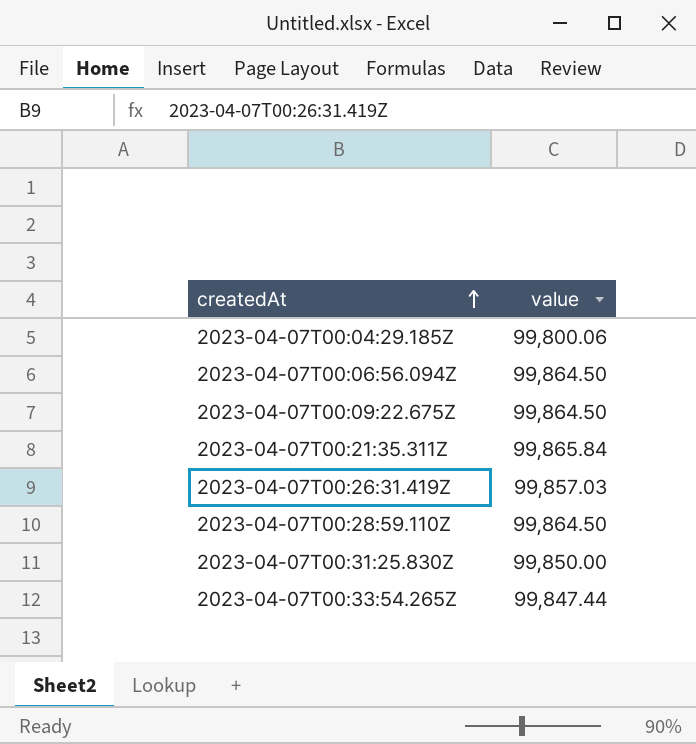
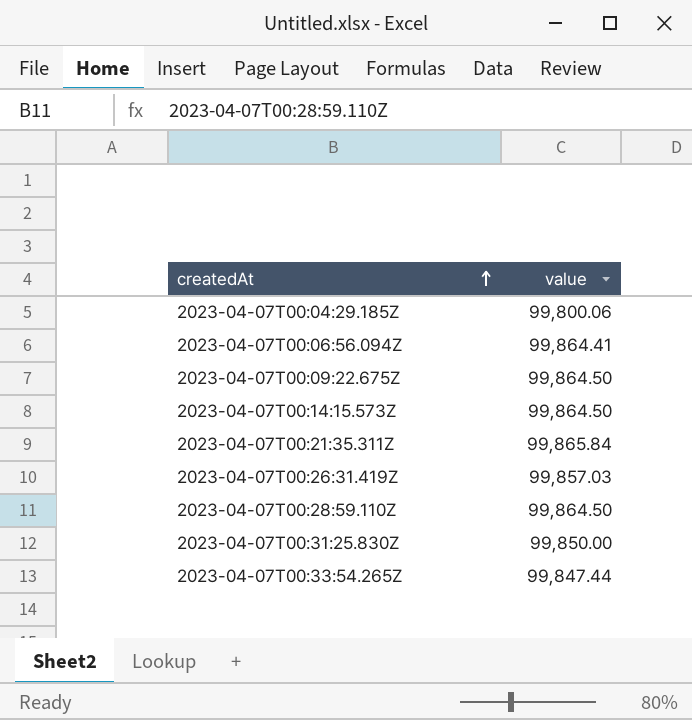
2023-04-07T00:06:56.094Z | value: 99,864.50 -> 99,864.41
row 2023-04-07T00:14:15.573Z: none -> 99,864.50

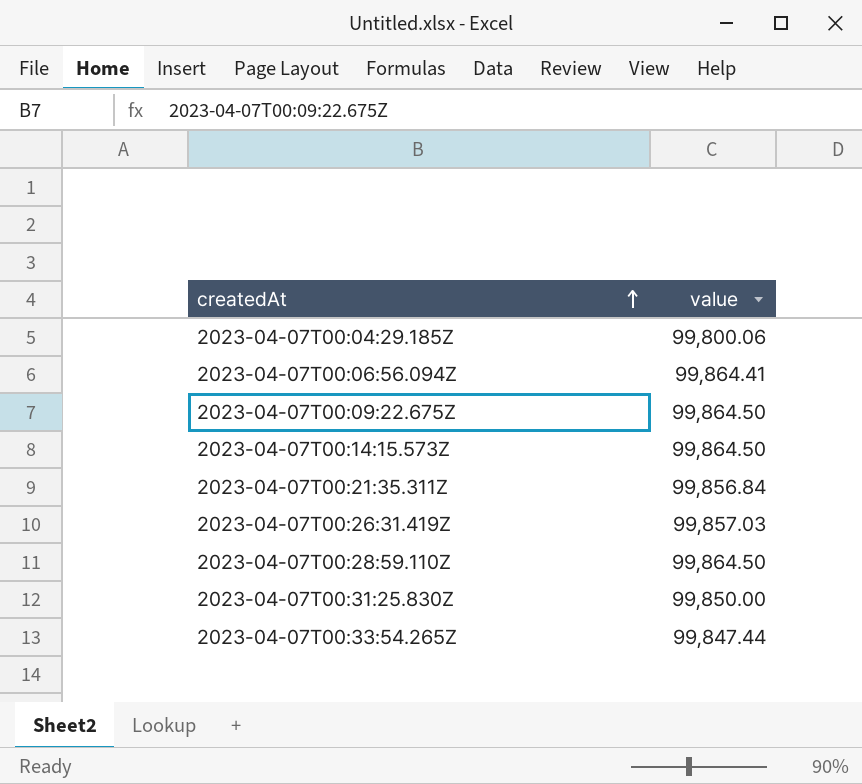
2023-04-07T00:21:35.311Z | value: 99,865.84 -> 99,856.84

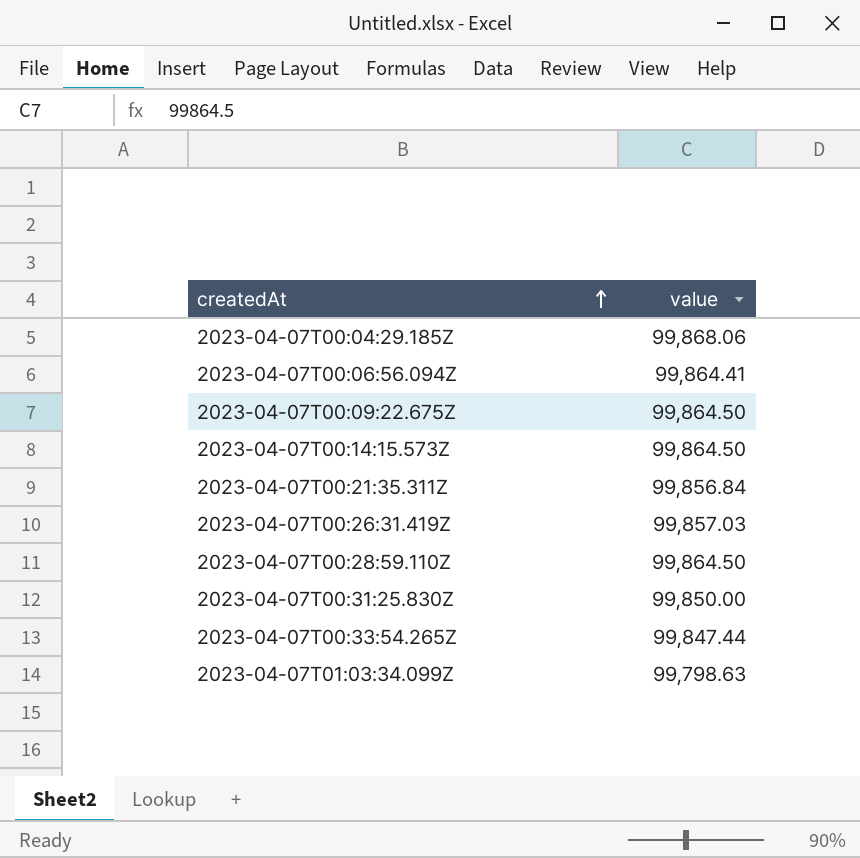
2023-04-07T00:04:29.185Z | value: 99,800.06 -> 99,868.06
row 2023-04-07T01:03:34.099Z: none -> 99,798.63

